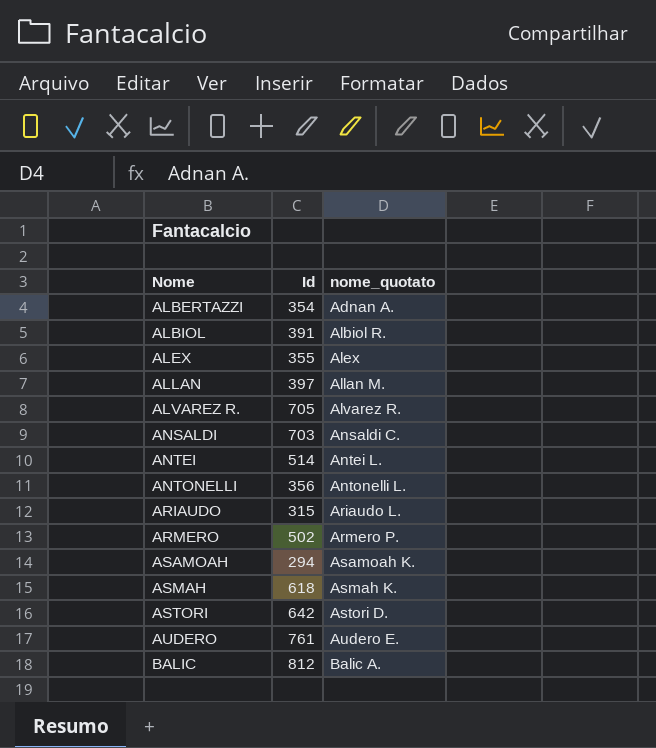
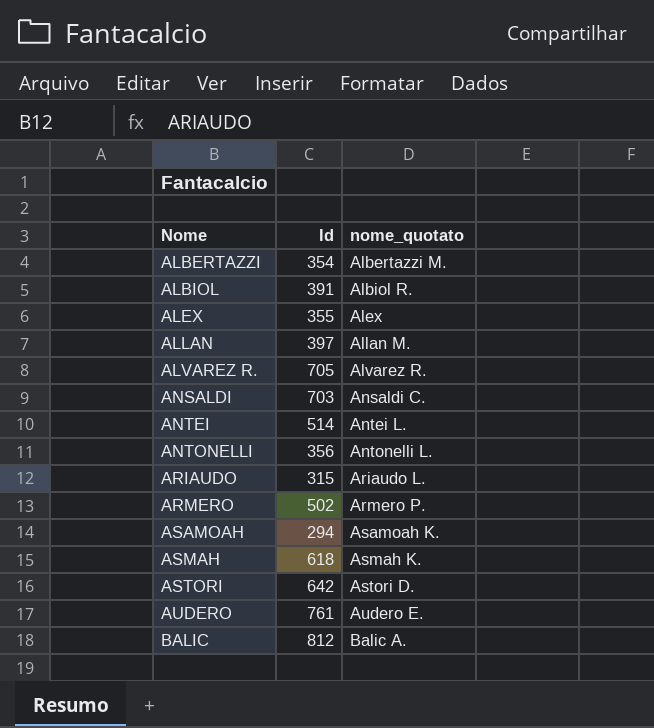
ALBERTAZZI | nome_quotato: Adnan A. -> Albertazzi M.

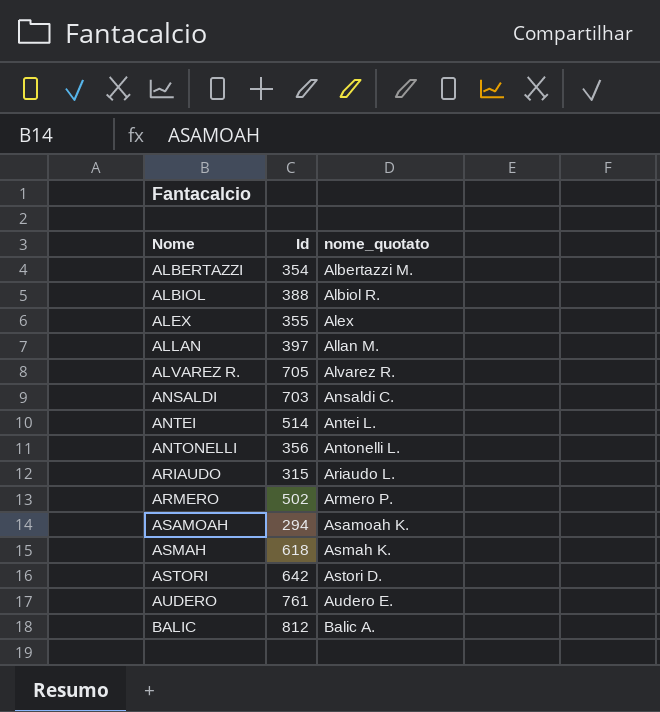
ALBIOL | Id: 391 -> 388

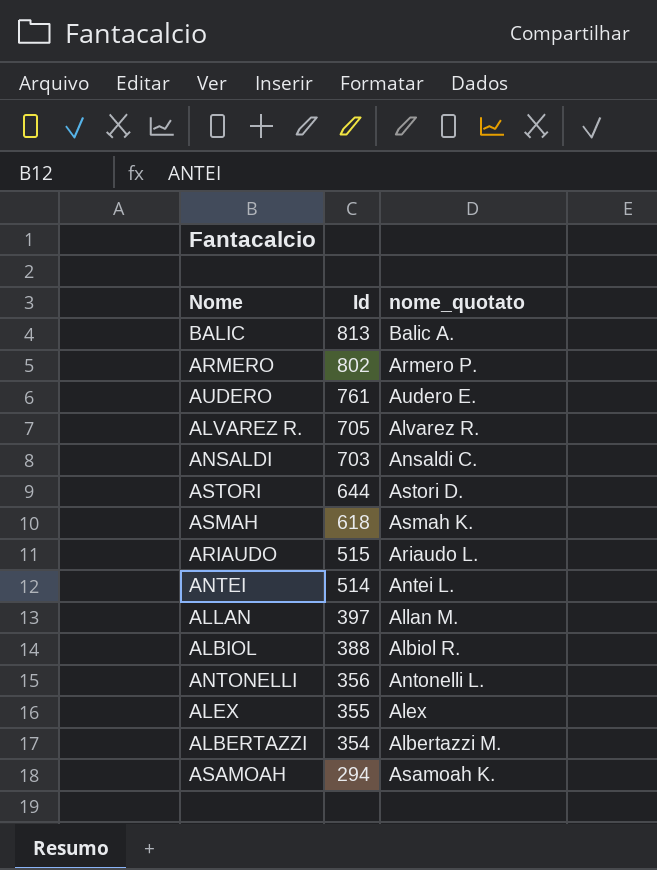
row order: Nome ascending -> Id descending
BALIC | Id: 812 -> 813
ARMERO | Id: 502 -> 802
ASTORI | Id: 642 -> 644
ARIAUDO | Id: 315 -> 515

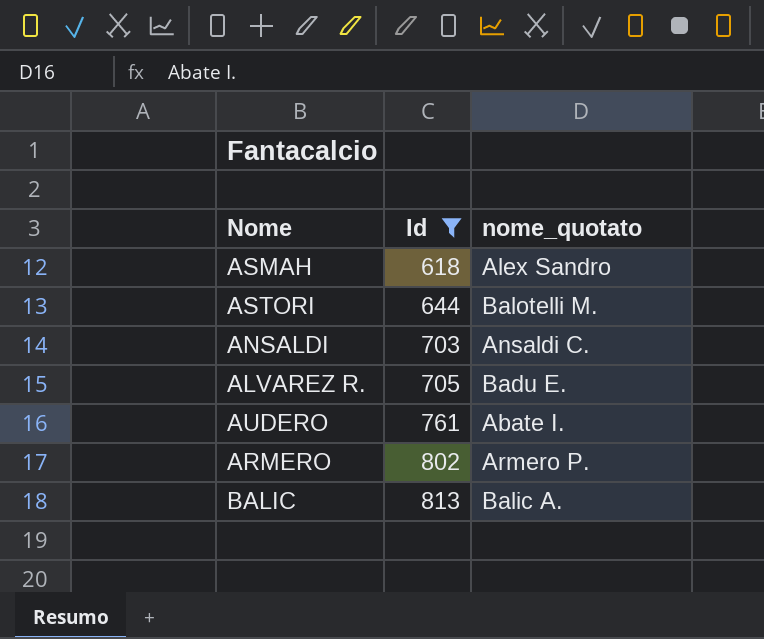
filter: none -> Id >= 618
row order: Id descending -> Id ascending
ASMAH | nome_quotato: Asmah K. -> Alex Sandro
ASTORI | nome_quotato: Astori D. -> Balotelli M.
ALVAREZ R. | nome_quotato: Alvarez R. -> Badu E.
AUDERO | nome_quotato: Audero E. -> Abate I.

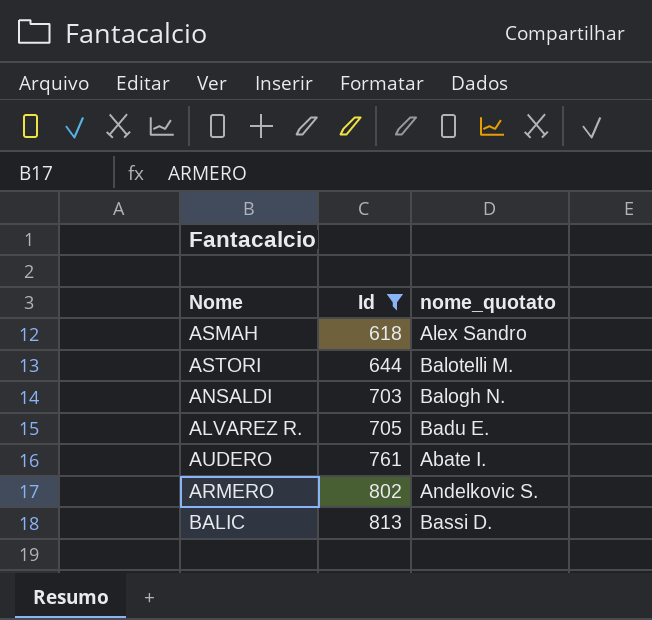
ANSALDI | nome_quotato: Ansaldi C. -> Balogh N.
ARMERO | nome_quotato: Armero P. -> Andelkovic S.
BALIC | nome_quotato: Balic A. -> Bassi D.

